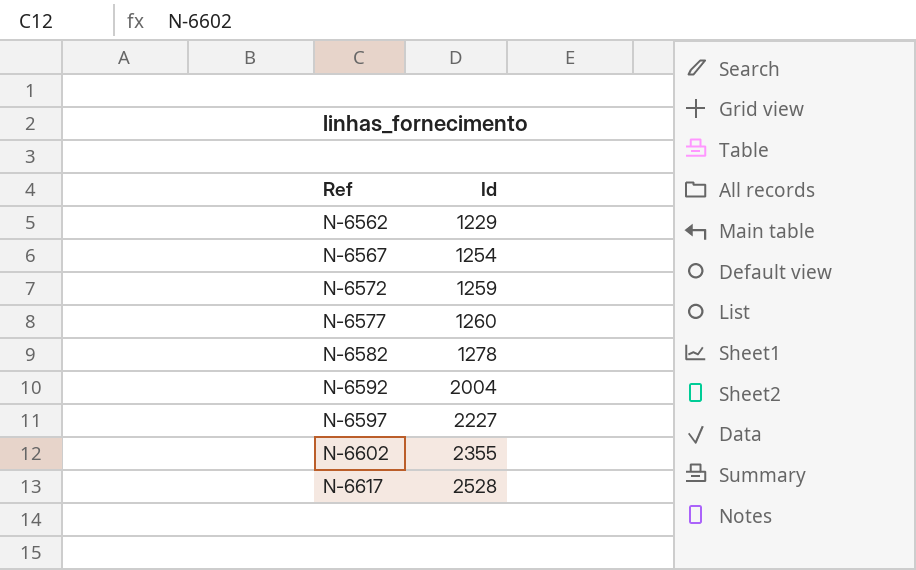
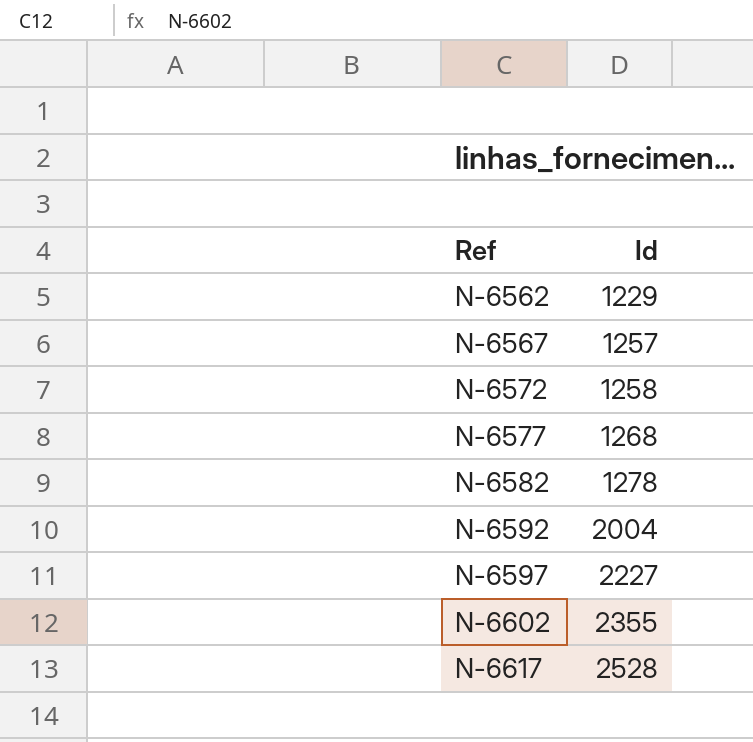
N-6567 | Id: 1254 -> 1257
N-6572 | Id: 1259 -> 1258
N-6577 | Id: 1260 -> 1268

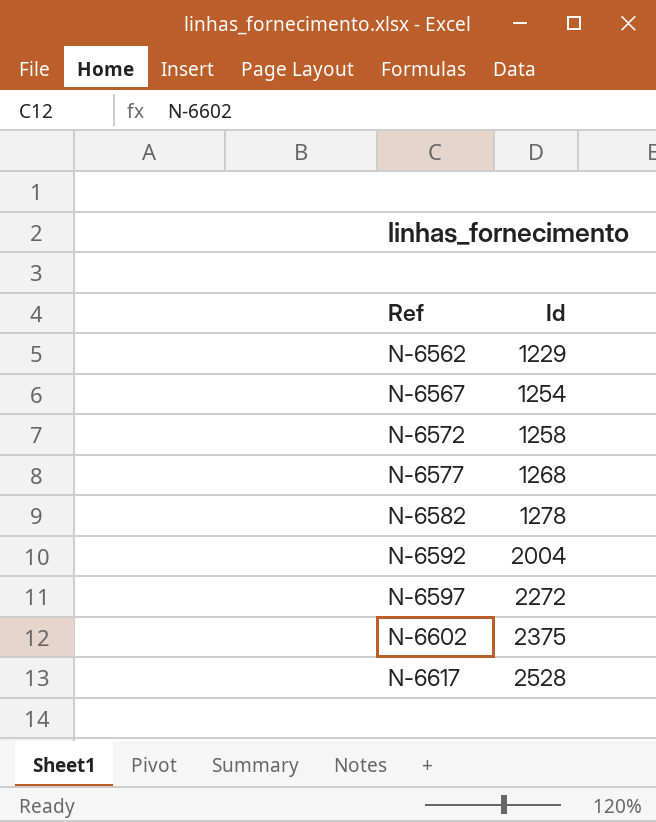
N-6567 | Id: 1257 -> 1254
N-6597 | Id: 2227 -> 2272
N-6602 | Id: 2355 -> 2375

